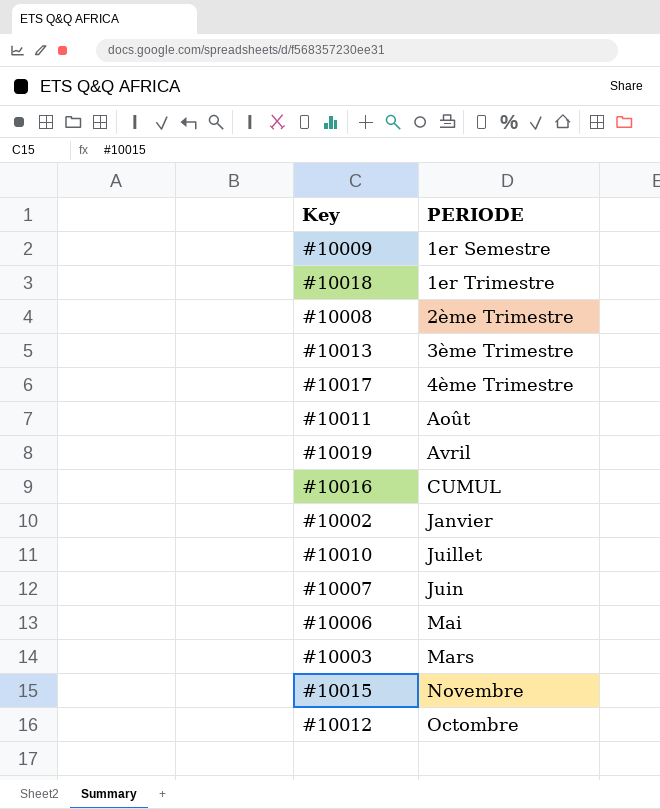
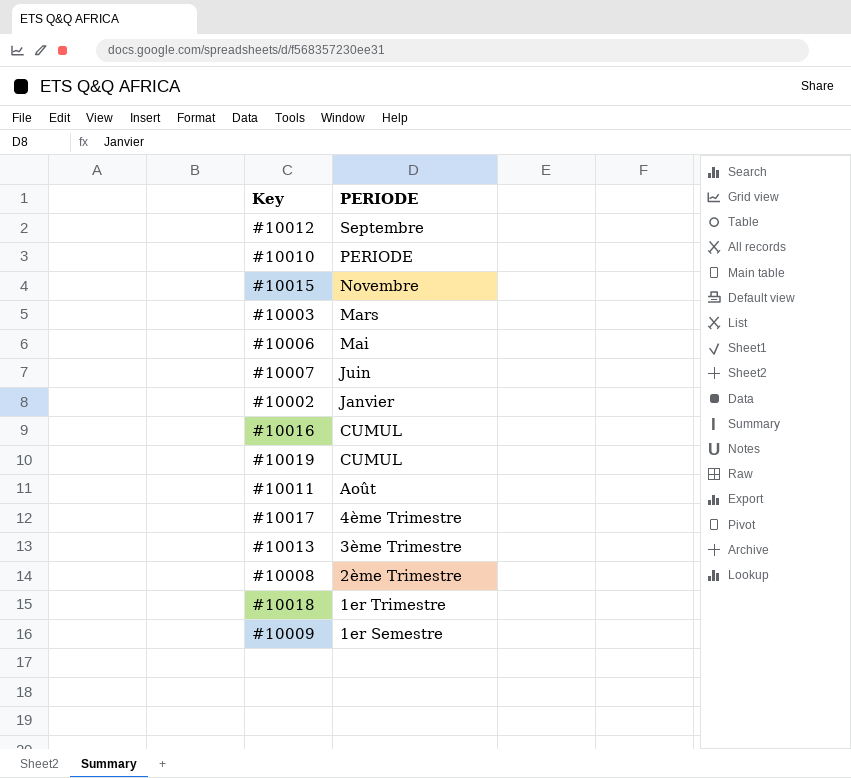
row order: PERIODE ascending -> PERIODE descending
#10012 | PERIODE: Octombre -> Septembre
#10010 | PERIODE: Juillet -> PERIODE
#10019 | PERIODE: Avril -> CUMUL

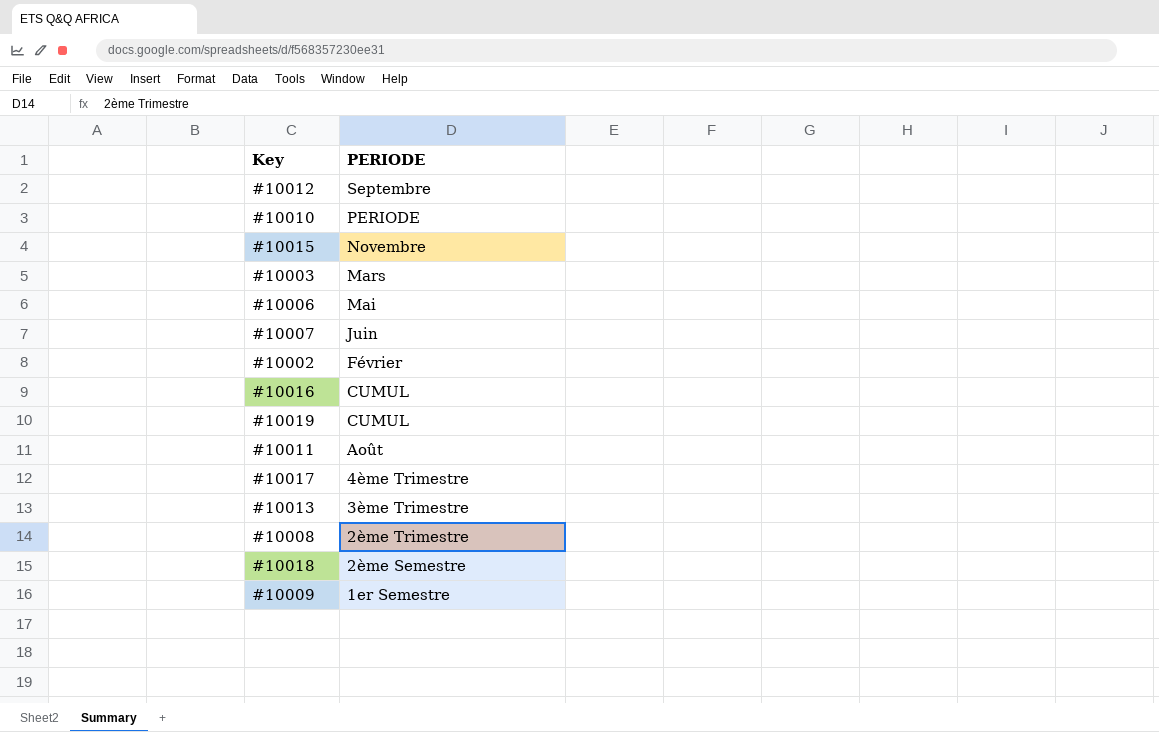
#10002 | PERIODE: Janvier -> Février
#10018 | PERIODE: 1er Trimestre -> 2ème Semestre

